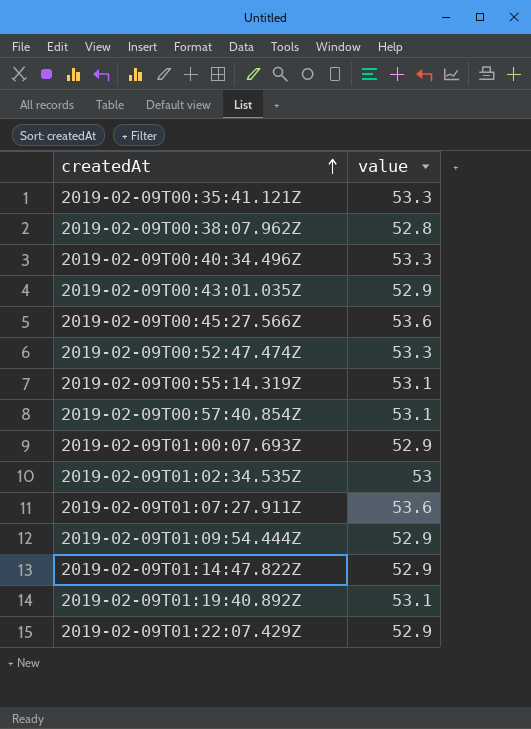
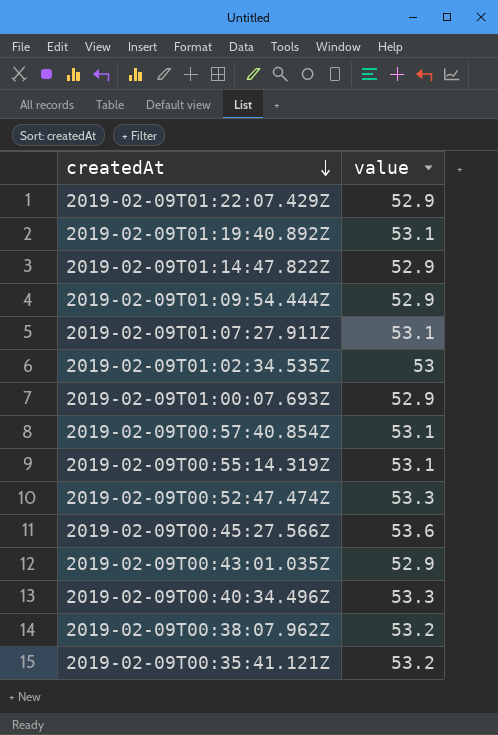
row order: createdAt ascending -> createdAt descending
2019-02-09T01:07:27.911Z | value: 53.6 -> 53.1
2019-02-09T00:38:07.962Z | value: 52.8 -> 53.2
2019-02-09T00:35:41.121Z | value: 53.3 -> 53.2

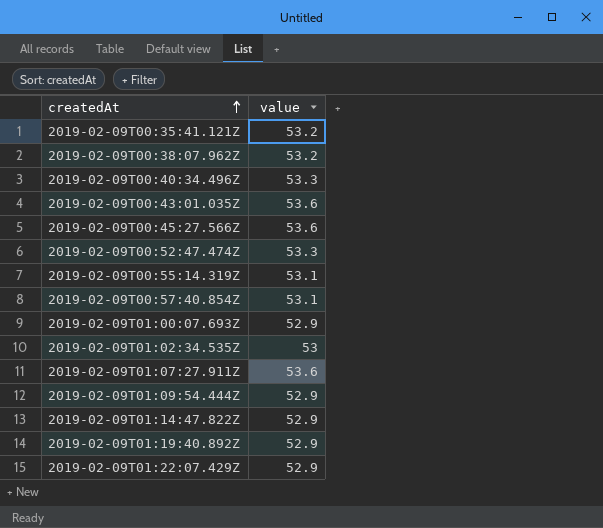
row order: createdAt descending -> createdAt ascending
2019-02-09T00:43:01.035Z | value: 52.9 -> 53.6
2019-02-09T01:07:27.911Z | value: 53.1 -> 53.6
2019-02-09T01:19:40.892Z | value: 53.1 -> 52.9

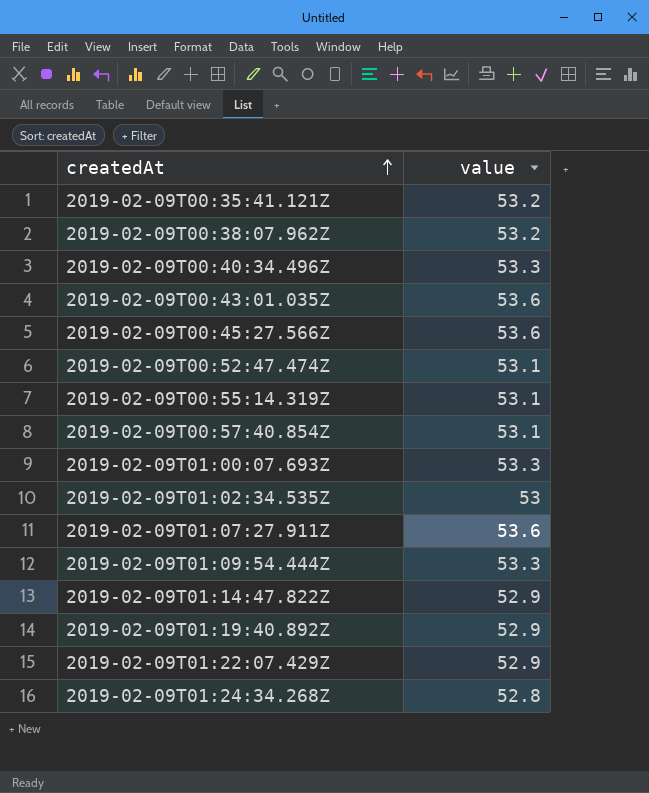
2019-02-09T00:52:47.474Z | value: 53.3 -> 53.1
2019-02-09T01:00:07.693Z | value: 52.9 -> 53.3
2019-02-09T01:09:54.444Z | value: 52.9 -> 53.3
row 2019-02-09T01:24:34.268Z: none -> 52.8

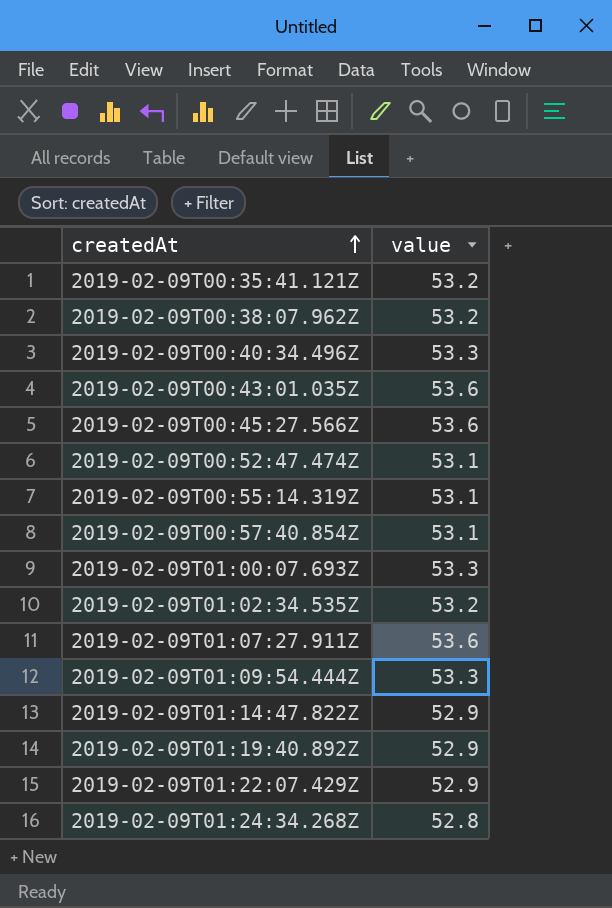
2019-02-09T01:02:34.535Z | value: 53 -> 53.2

